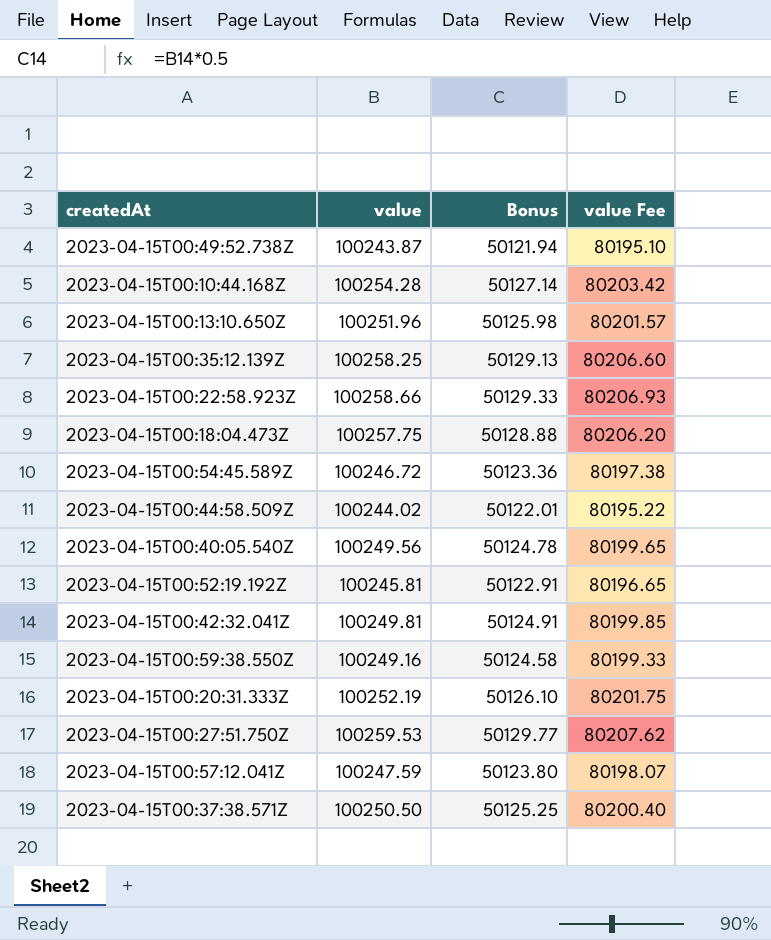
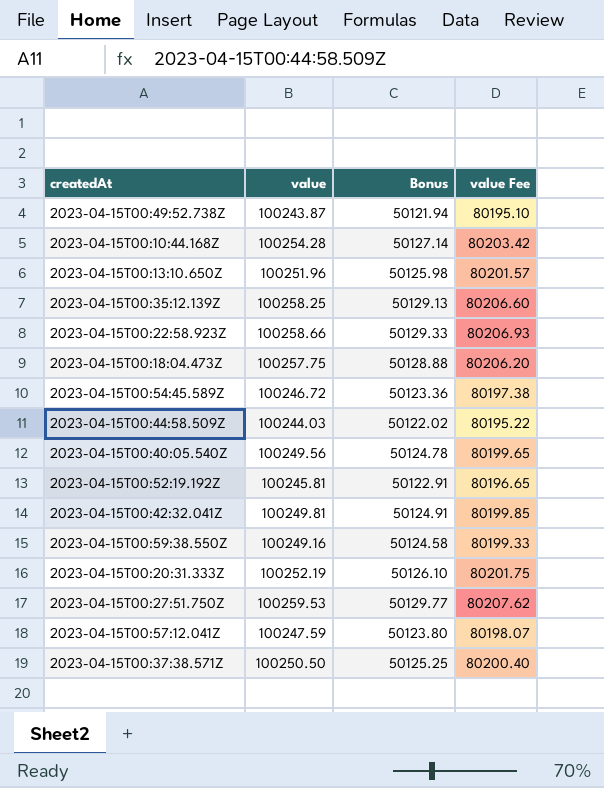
2023-04-15T00:44:58.509Z | value: 100244.02 -> 100244.03
2023-04-15T00:44:58.509Z | Bonus: 50122.01 -> 50122.02

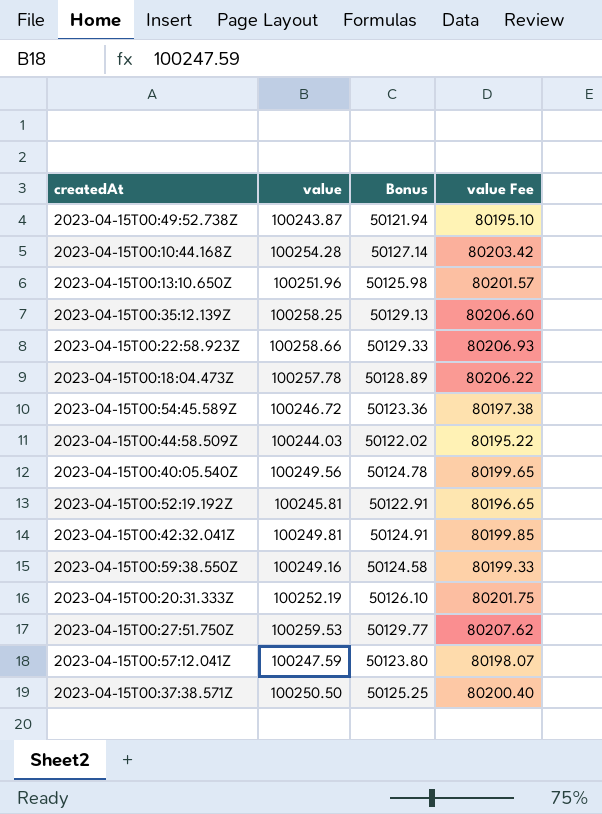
2023-04-15T00:18:04.473Z | value: 100257.75 -> 100257.78
2023-04-15T00:18:04.473Z | Bonus: 50128.88 -> 50128.89
2023-04-15T00:18:04.473Z | value Fee: 80206.20 -> 80206.22

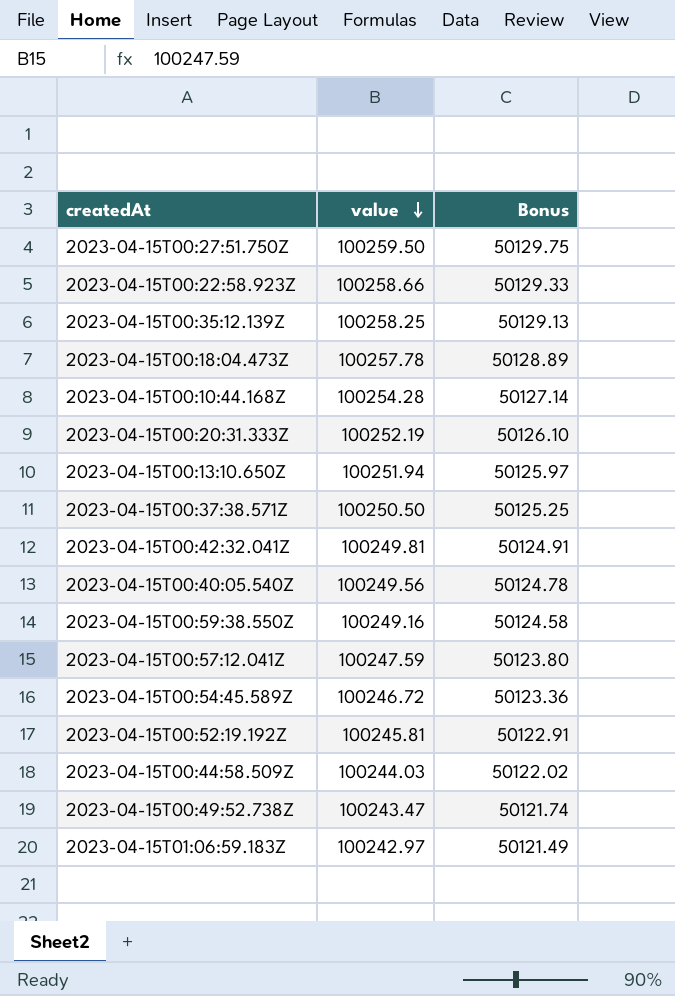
row order: none -> value descending
column value Fee | formula: [value] * 0.8 -> none
2023-04-15T00:27:51.750Z | value: 100259.53 -> 100259.50
2023-04-15T00:27:51.750Z | Bonus: 50129.77 -> 50129.75
2023-04-15T00:13:10.650Z | value: 100251.96 -> 100251.94
2023-04-15T00:13:10.650Z | Bonus: 50125.98 -> 50125.97
2023-04-15T00:49:52.738Z | value: 100243.87 -> 100243.47
2023-04-15T00:49:52.738Z | Bonus: 50121.94 -> 50121.74
row 2023-04-15T01:06:59.183Z: none -> 100242.97 | 50121.49

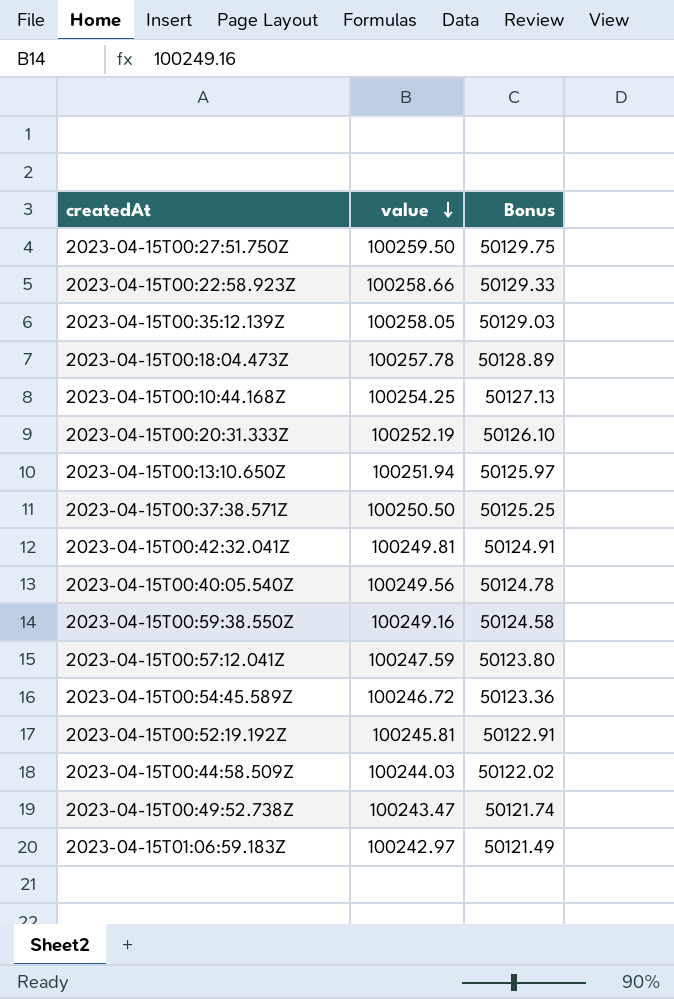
2023-04-15T00:35:12.139Z | value: 100258.25 -> 100258.05
2023-04-15T00:35:12.139Z | Bonus: 50129.13 -> 50129.03
2023-04-15T00:10:44.168Z | value: 100254.28 -> 100254.25
2023-04-15T00:10:44.168Z | Bonus: 50127.14 -> 50127.13

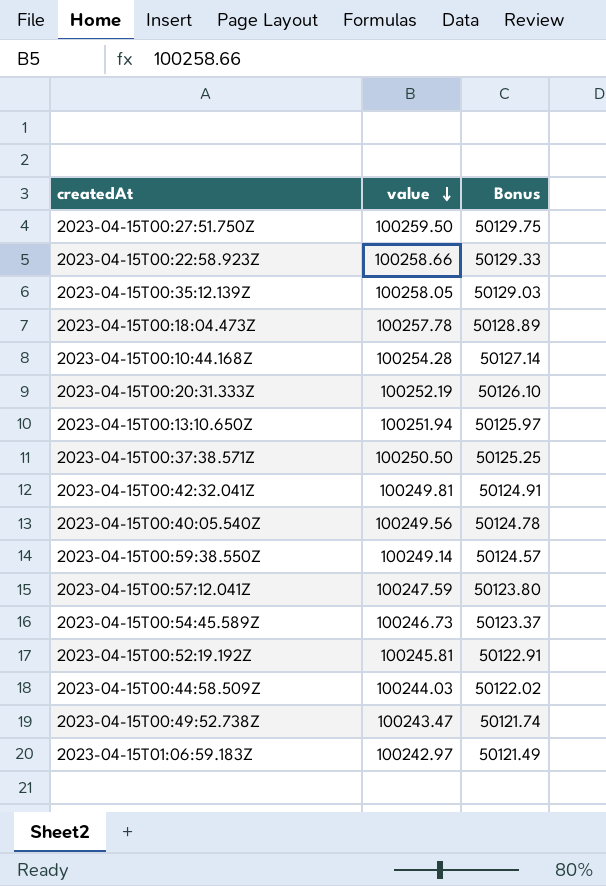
2023-04-15T00:10:44.168Z | value: 100254.25 -> 100254.28
2023-04-15T00:10:44.168Z | Bonus: 50127.13 -> 50127.14
2023-04-15T00:59:38.550Z | value: 100249.16 -> 100249.14
2023-04-15T00:59:38.550Z | Bonus: 50124.58 -> 50124.57
2023-04-15T00:54:45.589Z | value: 100246.72 -> 100246.73
2023-04-15T00:54:45.589Z | Bonus: 50123.36 -> 50123.37

